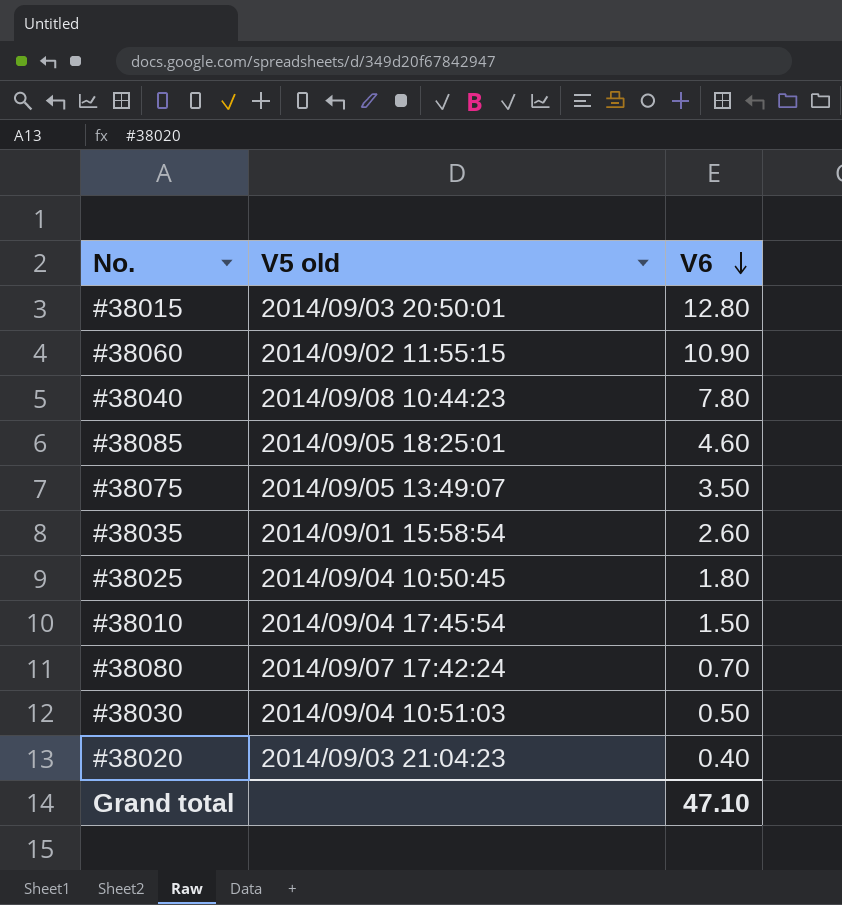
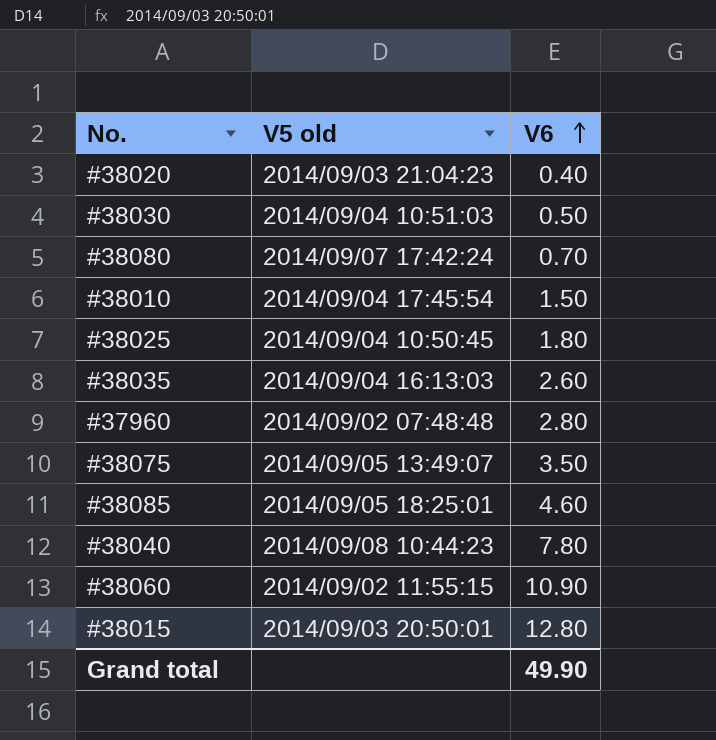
row order: V6 descending -> V6 ascending
#38035 | V5 old: 2014/09/01 15:58:54 -> 2014/09/04 16:13:03
row #37960: none -> 2014/09/02 07:48:48 | 2.80
Grand total | V6: 47.10 -> 49.90

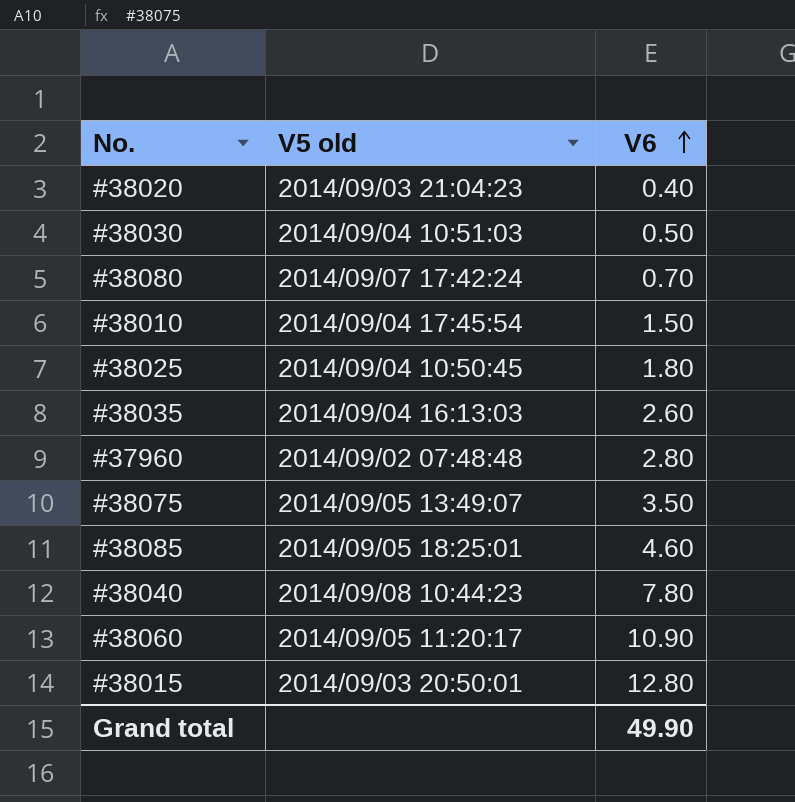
#38060 | V5 old: 2014/09/02 11:55:15 -> 2014/09/05 11:20:17

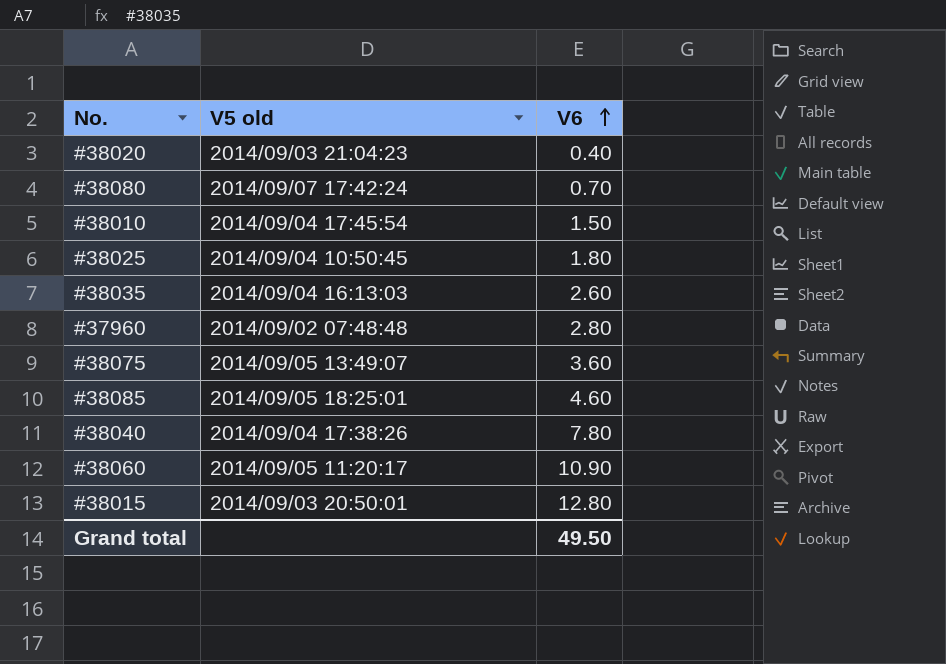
row #38030: 2014/09/04 10:51:03 | 0.50 -> none
#38075 | V6: 3.50 -> 3.60
#38040 | V5 old: 2014/09/08 10:44:23 -> 2014/09/04 17:38:26
Grand total | V6: 49.90 -> 49.50

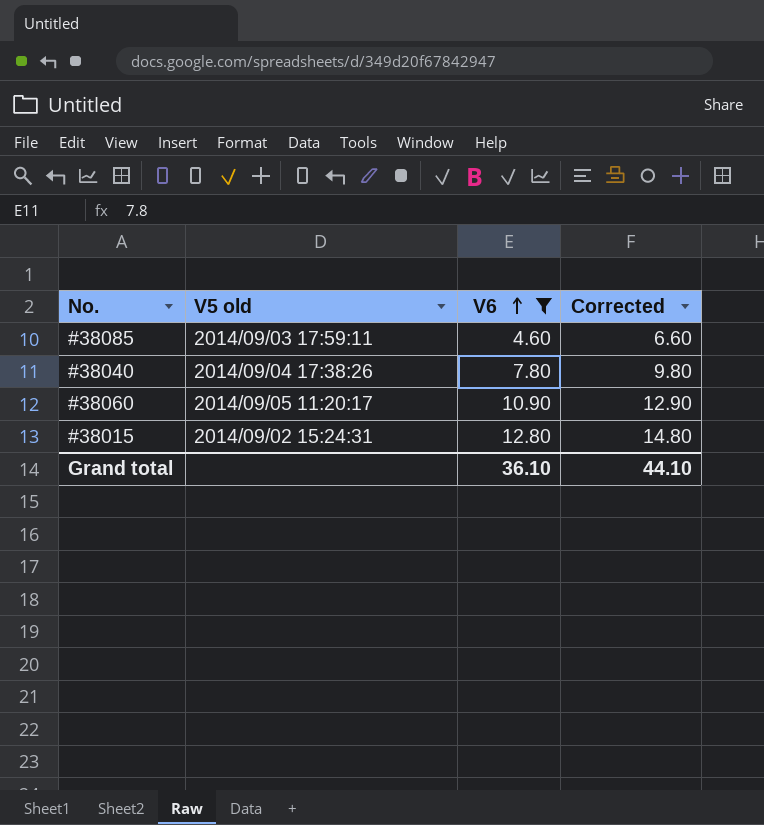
filter: none -> V6 >= 4.60
column Corrected | formula: none -> [V6] + 2
#38085 | V5 old: 2014/09/05 18:25:01 -> 2014/09/03 17:59:11
#38015 | V5 old: 2014/09/03 20:50:01 -> 2014/09/02 15:24:31
Grand total | V6: 49.50 -> 36.10

